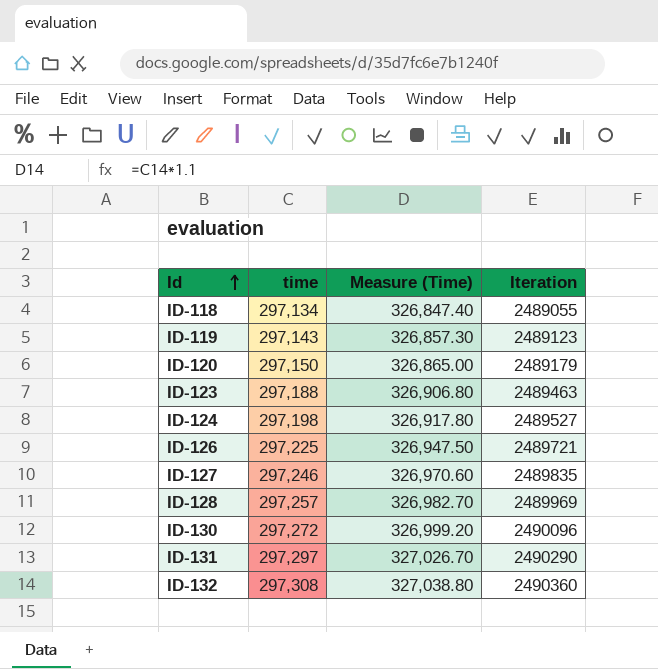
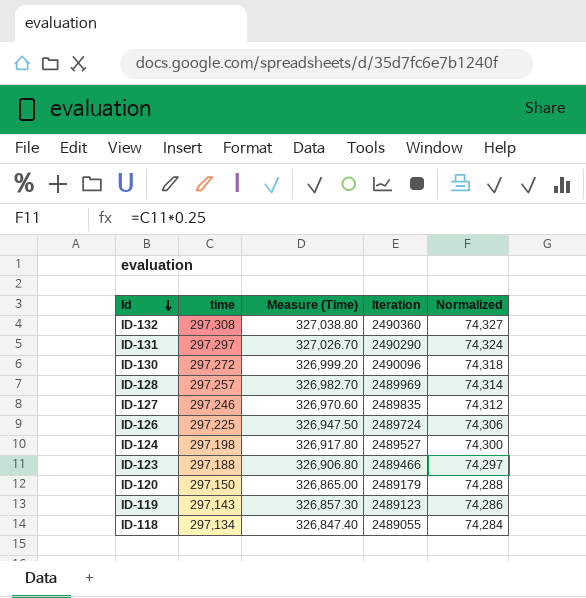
row order: Id ascending -> Id descending
column Normalized | formula: none -> [time] * 0.25
ID-126 | Iteration: 2489721 -> 2489724
ID-123 | Iteration: 2489463 -> 2489466

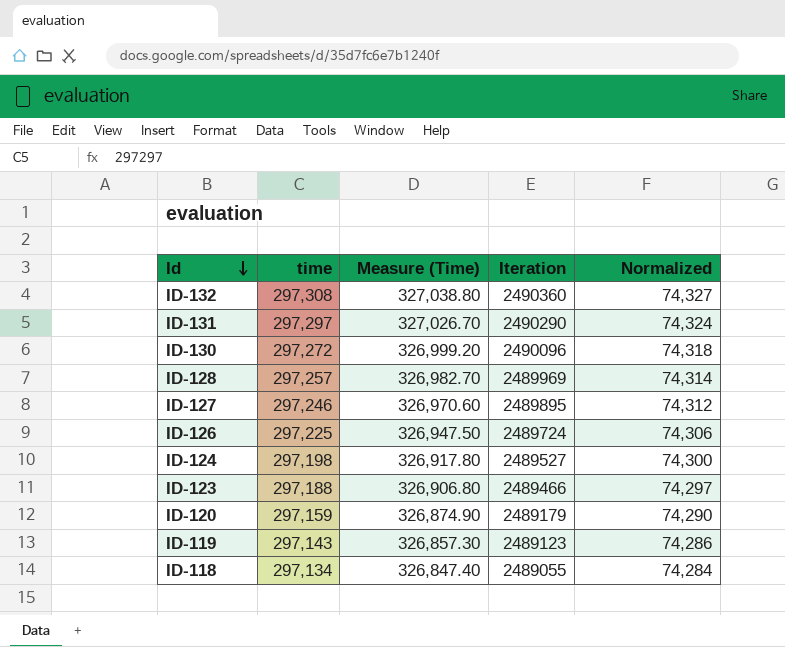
ID-127 | Iteration: 2489835 -> 2489895
ID-120 | time: 297,150 -> 297,159
ID-120 | Measure (Time): 326,865.00 -> 326,874.90
ID-120 | Normalized: 74,288 -> 74,290

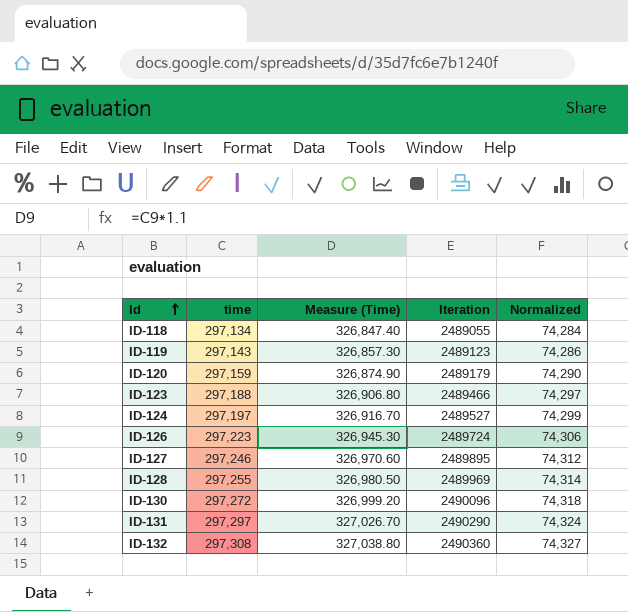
row order: Id descending -> Id ascending
ID-124 | time: 297,198 -> 297,197
ID-124 | Measure (Time): 326,917.80 -> 326,916.70
ID-124 | Normalized: 74,300 -> 74,299
ID-126 | time: 297,225 -> 297,223
ID-126 | Measure (Time): 326,947.50 -> 326,945.30
ID-128 | time: 297,257 -> 297,255
ID-128 | Measure (Time): 326,982.70 -> 326,980.50

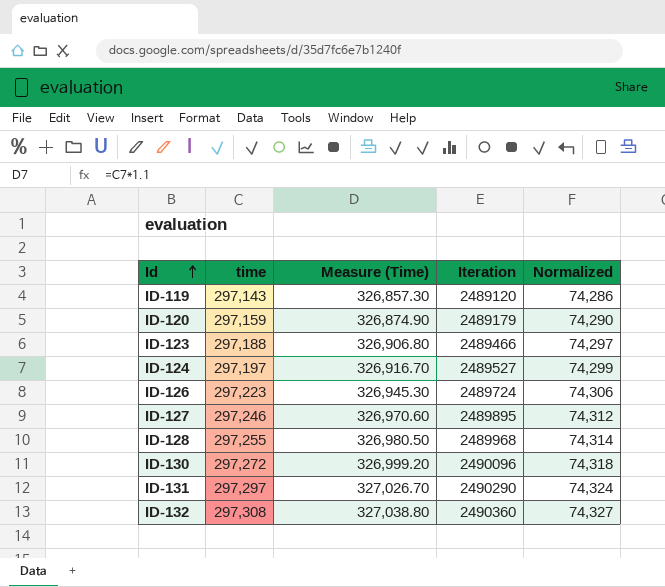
row ID-118: 297,134 | 326,847.40 | 2489055 | 74,284 -> none
ID-119 | Iteration: 2489123 -> 2489120
ID-128 | Iteration: 2489969 -> 2489968

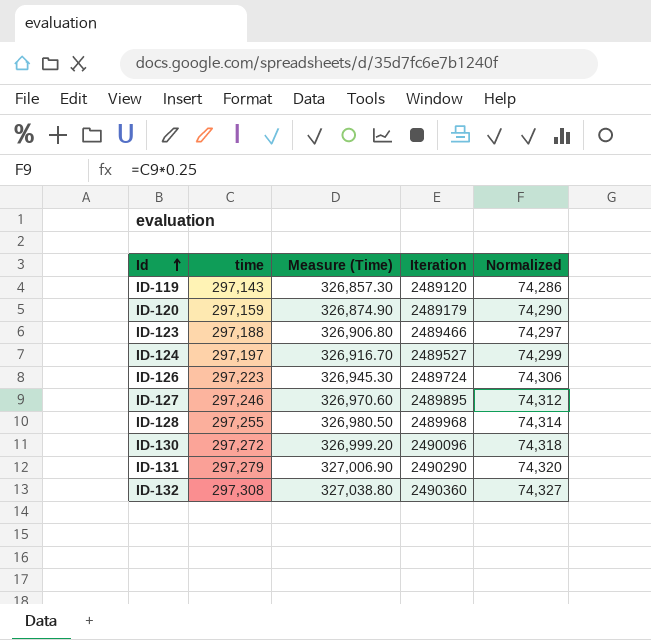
ID-131 | time: 297,297 -> 297,279
ID-131 | Measure (Time): 327,026.70 -> 327,006.90
ID-131 | Normalized: 74,324 -> 74,320

